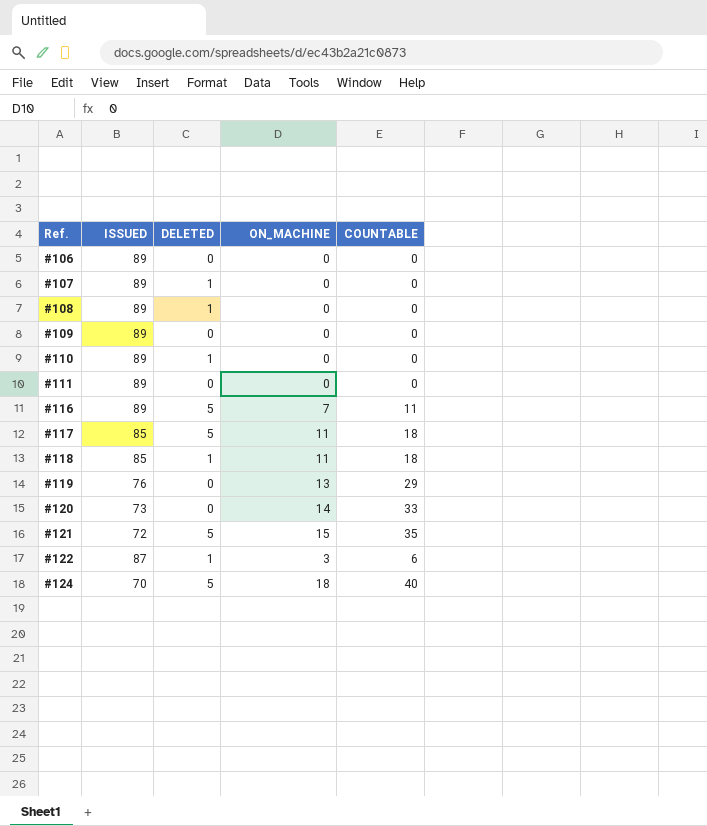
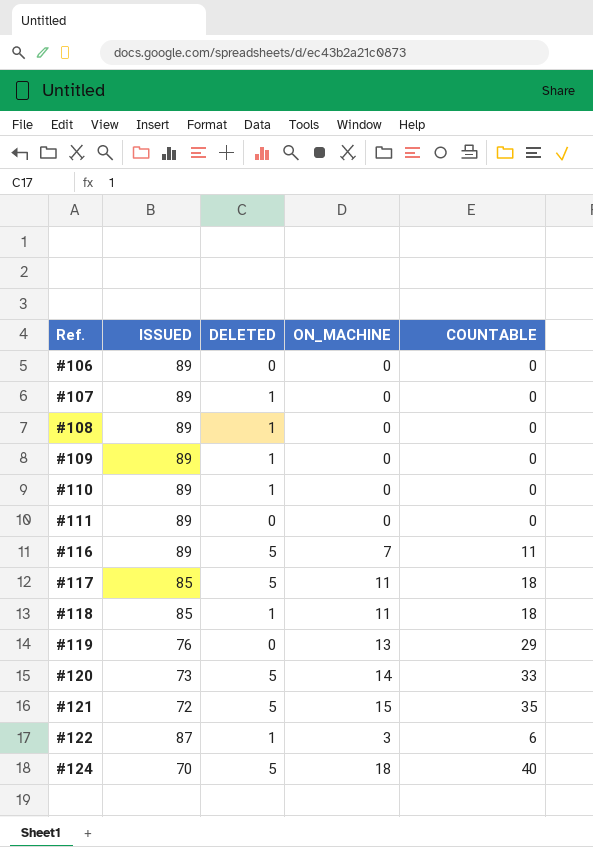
#109 | DELETED: 0 -> 1
#120 | DELETED: 0 -> 5

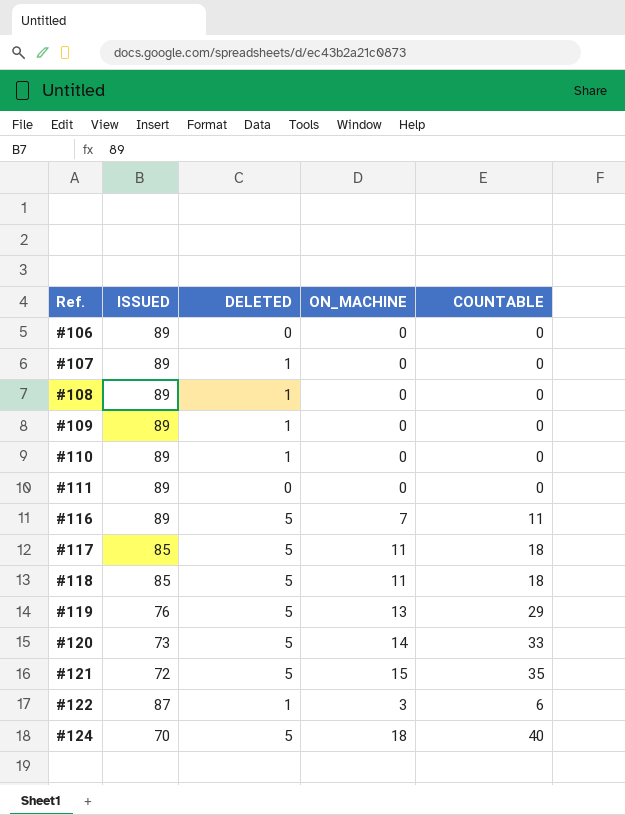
#118 | DELETED: 1 -> 5
#119 | DELETED: 0 -> 5

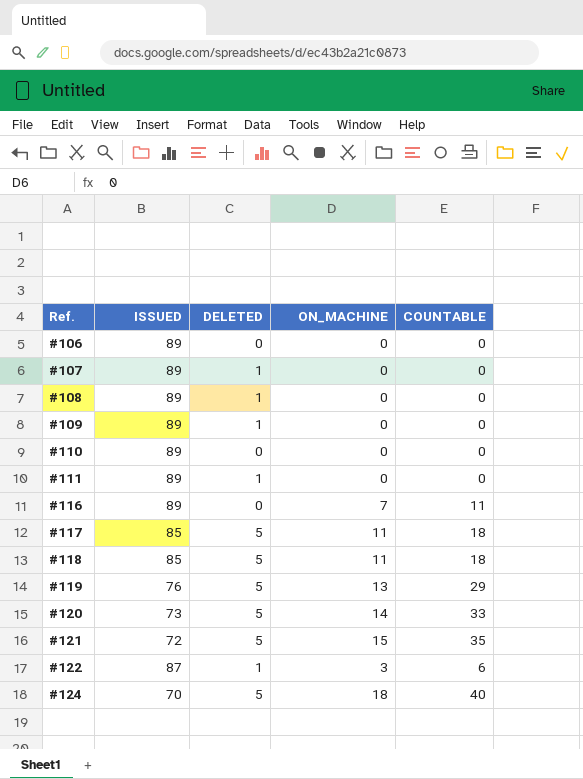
#110 | DELETED: 1 -> 0
#111 | DELETED: 0 -> 1
#116 | DELETED: 5 -> 0

